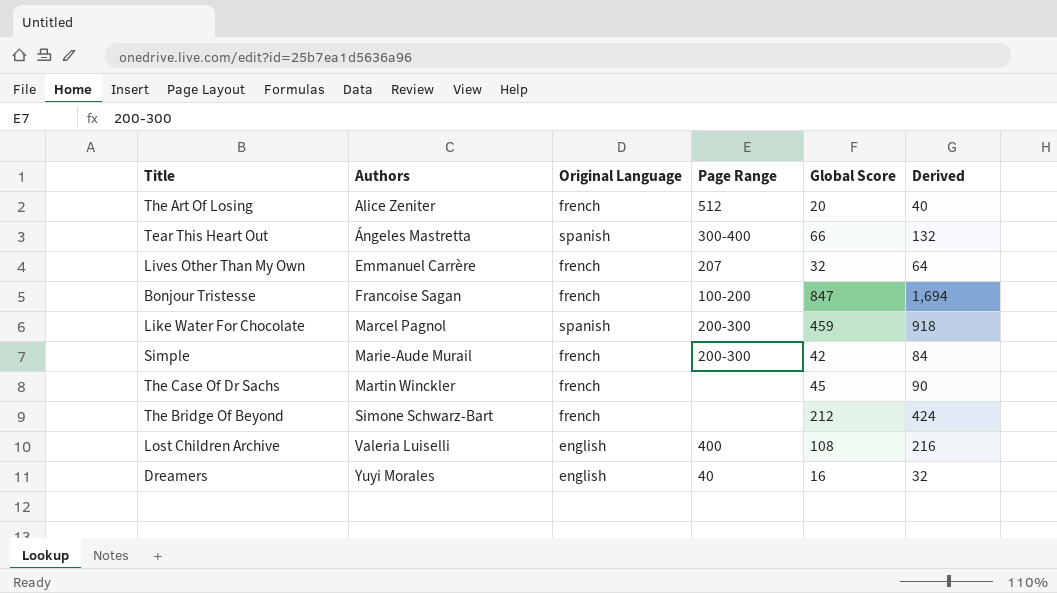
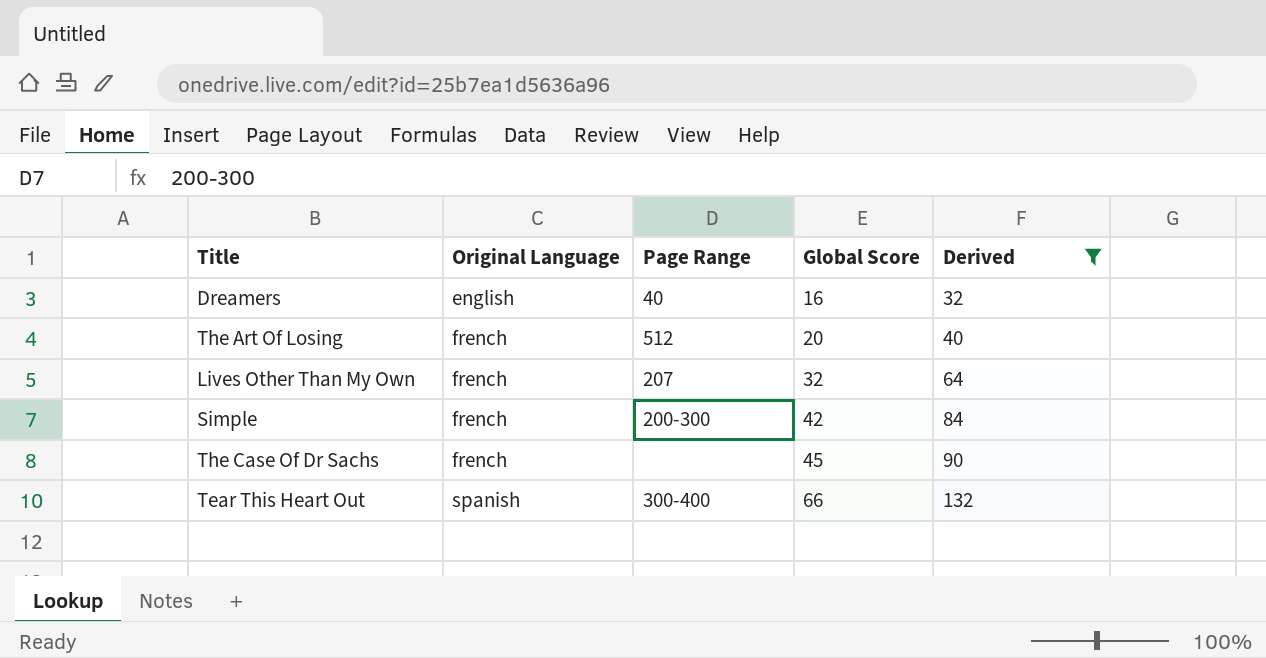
filter: none -> Derived <= 132
row order: Authors ascending -> Original Language ascending
column Authors | position: 2 -> none

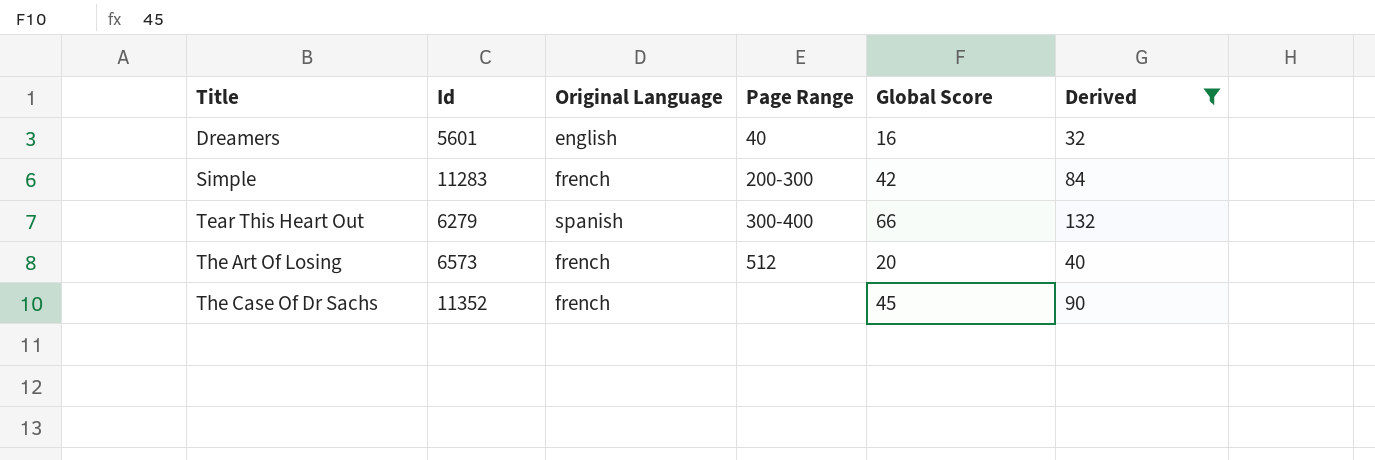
row order: Original Language ascending -> Title ascending
column Id | position: none -> 2
row Lives Other Than My Own: french | 207 | 32 | 64 -> none

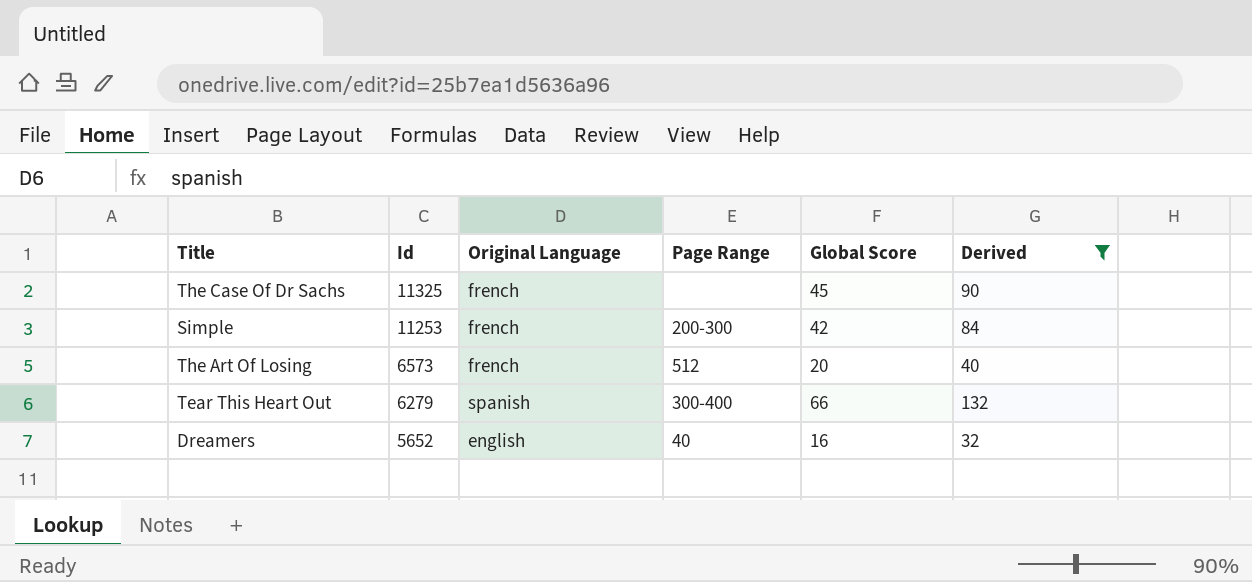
row order: Title ascending -> Id descending
The Case Of Dr Sachs | Id: 11352 -> 11325
Simple | Id: 11283 -> 11253
Dreamers | Id: 5601 -> 5652

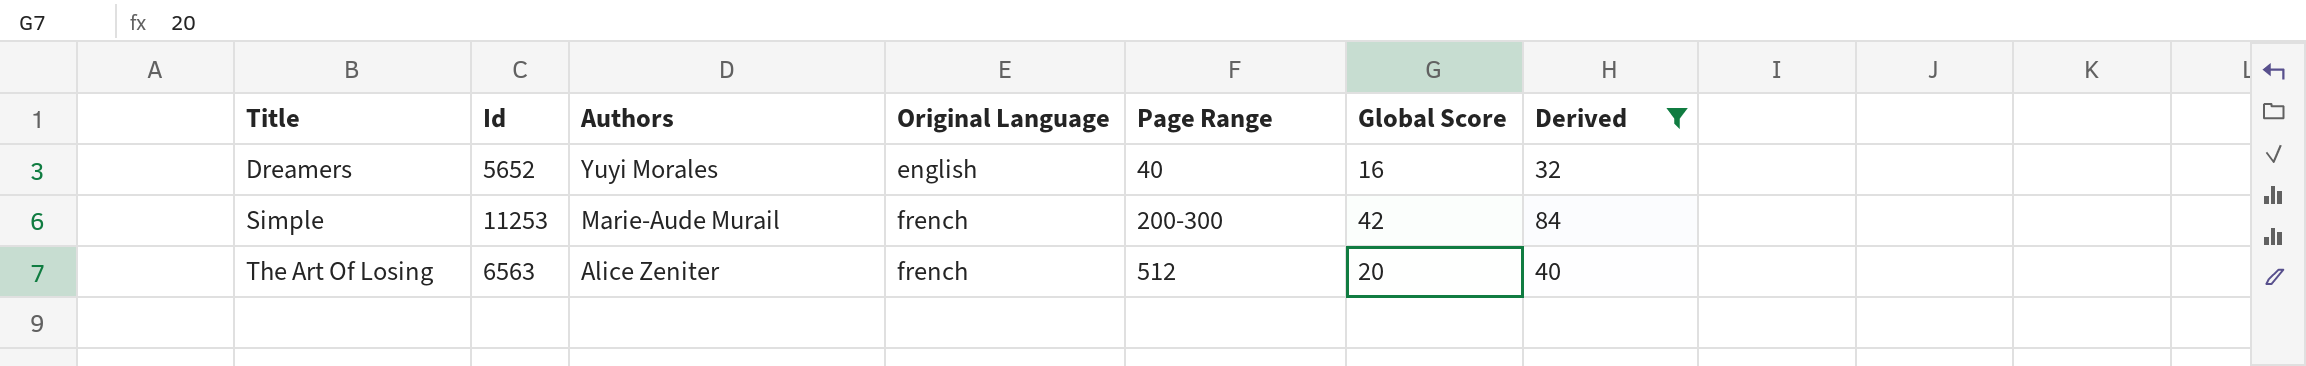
row order: Id descending -> Title ascending
column Authors | position: none -> 3
row The Case Of Dr Sachs: 11325 | french | none | 45 | 90 -> none
row Tear This Heart Out: 6279 | spanish | 300-400 | 66 | 132 -> none
The Art Of Losing | Id: 6573 -> 6563

